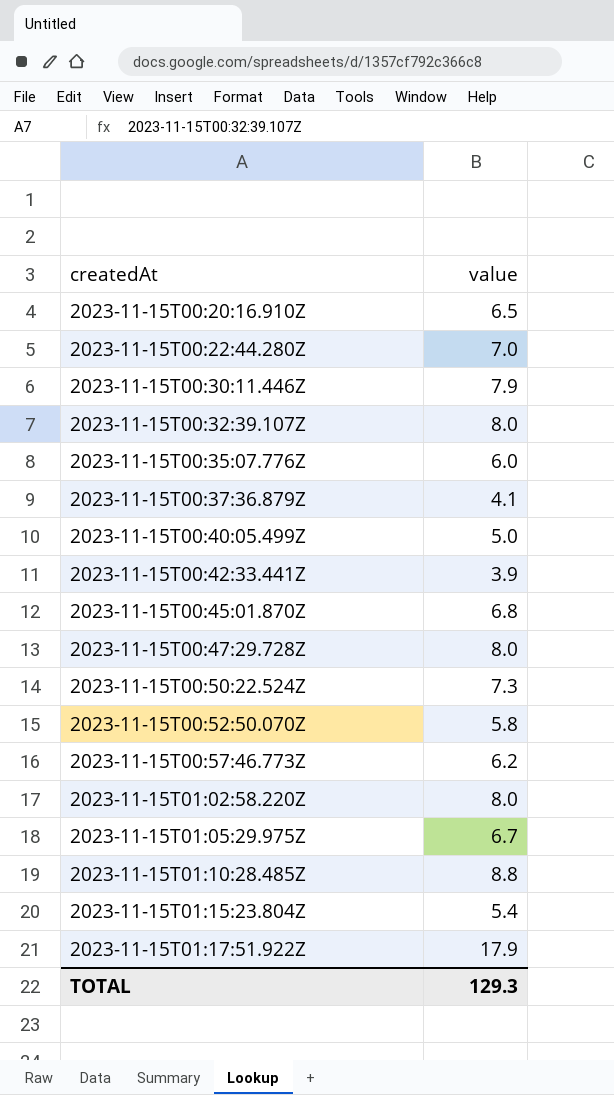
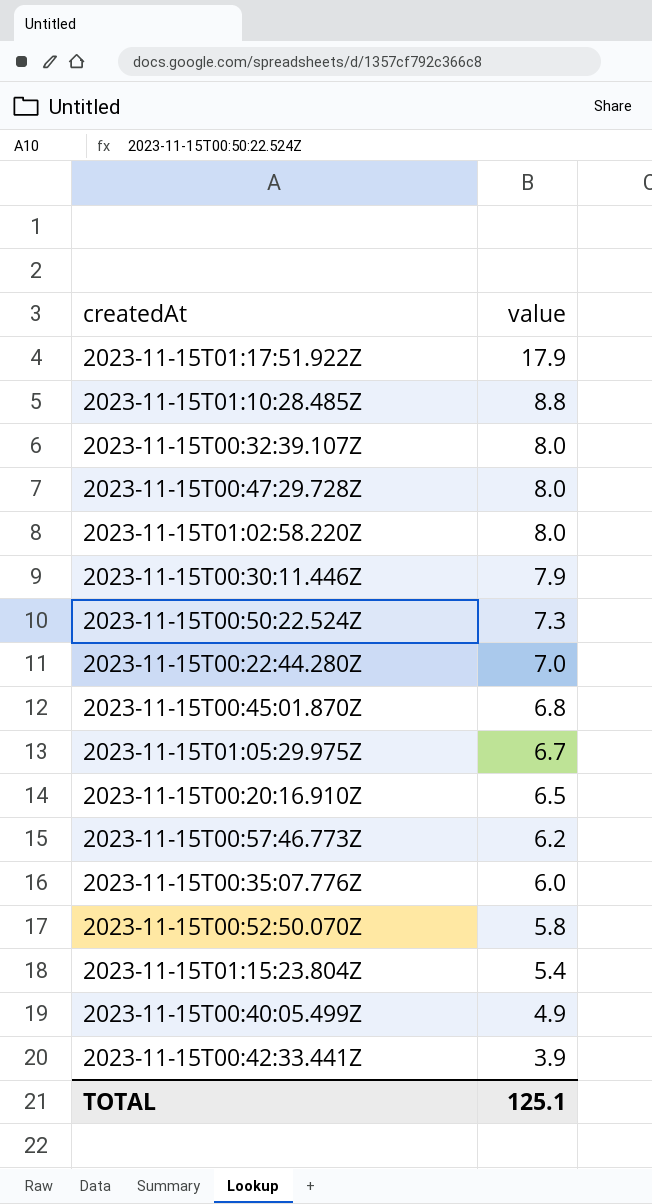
row order: createdAt ascending -> value descending
row 2023-11-15T00:37:36.879Z: 4.1 -> none
2023-11-15T00:40:05.499Z | value: 5.0 -> 4.9
TOTAL | value: 129.3 -> 125.1

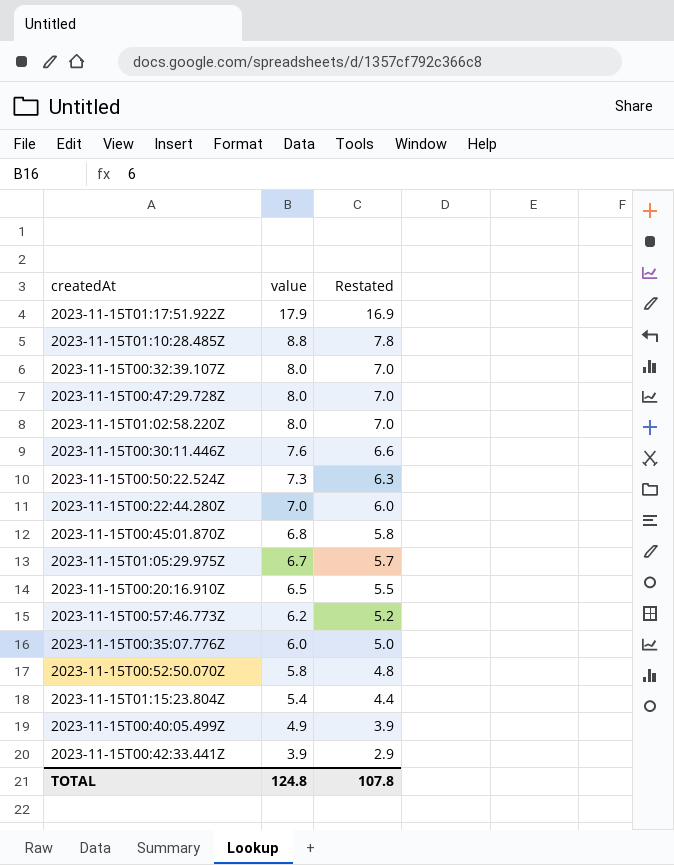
column Restated | formula: none -> [value] - 1
2023-11-15T00:30:11.446Z | value: 7.9 -> 7.6
TOTAL | value: 125.1 -> 124.8

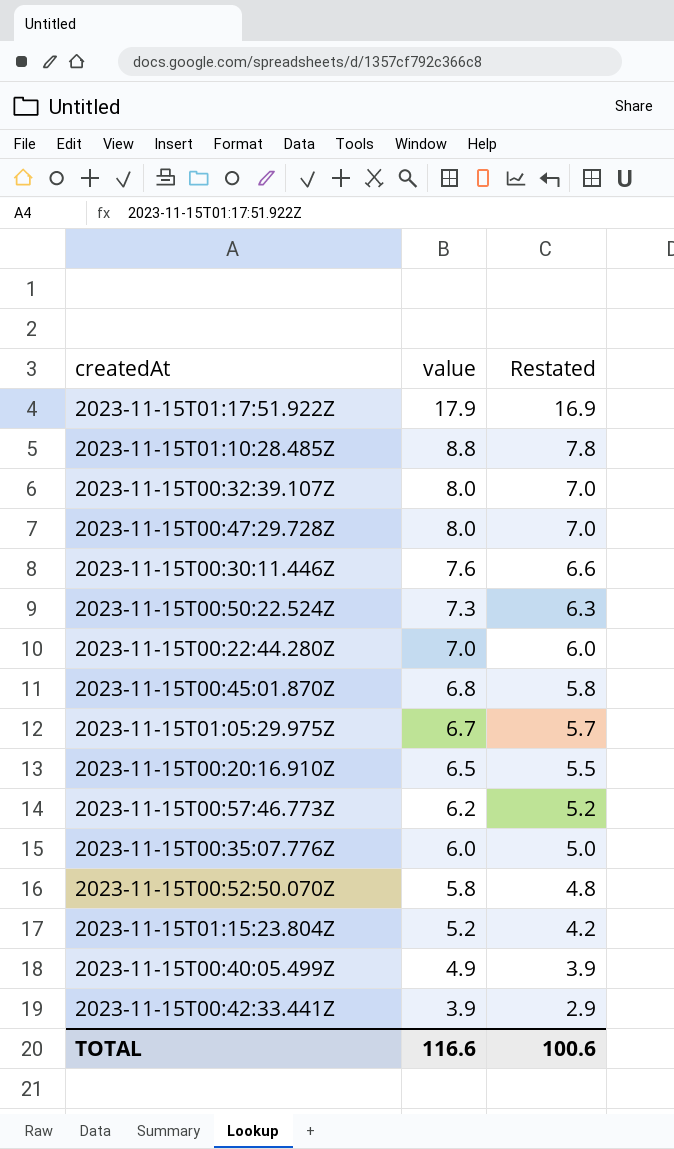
row 2023-11-15T01:02:58.220Z: 8.0 | 7.0 -> none
2023-11-15T01:15:23.804Z | value: 5.4 -> 5.2
2023-11-15T01:15:23.804Z | Restated: 4.4 -> 4.2
TOTAL | value: 124.8 -> 116.6
TOTAL | Restated: 107.8 -> 100.6

